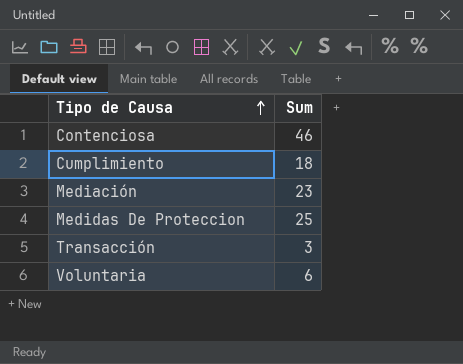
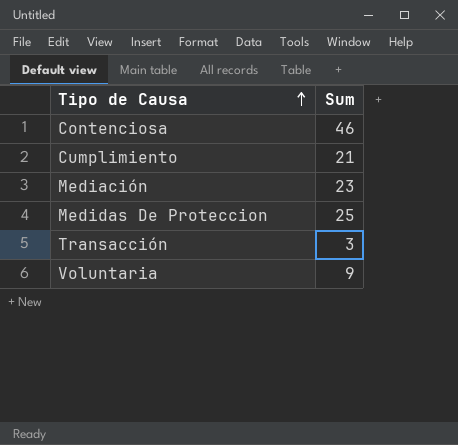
Cumplimiento | Sum: 18 -> 21
Voluntaria | Sum: 6 -> 9

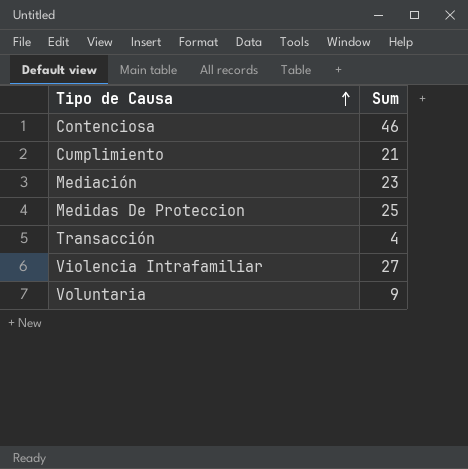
Transacción | Sum: 3 -> 4
row Violencia Intrafamiliar: none -> 27

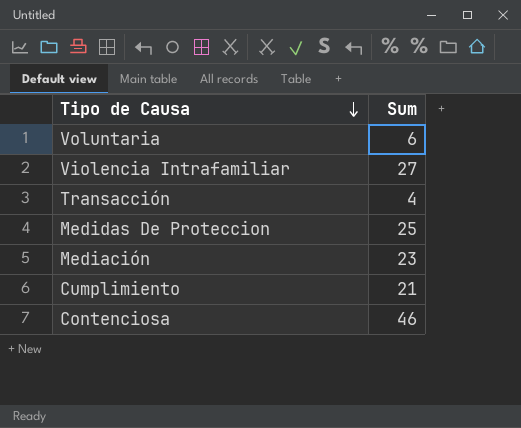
row order: Tipo de Causa ascending -> Tipo de Causa descending
Voluntaria | Sum: 9 -> 6

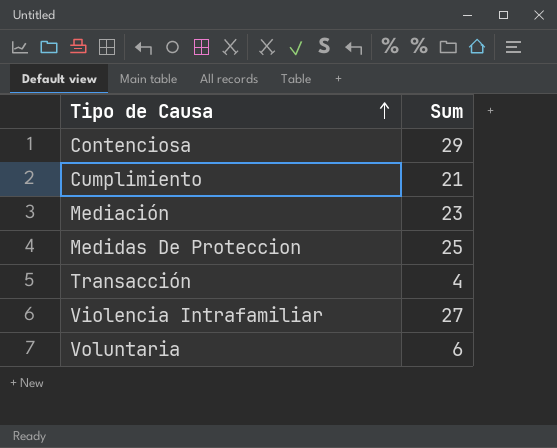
row order: Tipo de Causa descending -> Tipo de Causa ascending
Contenciosa | Sum: 46 -> 29

